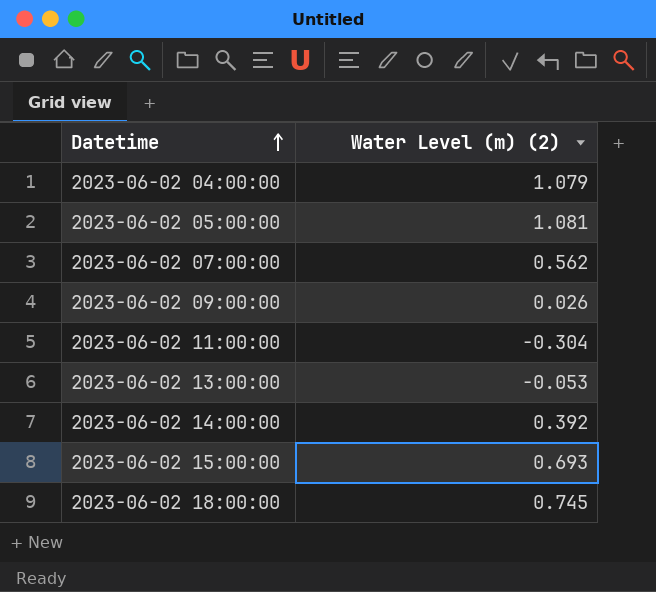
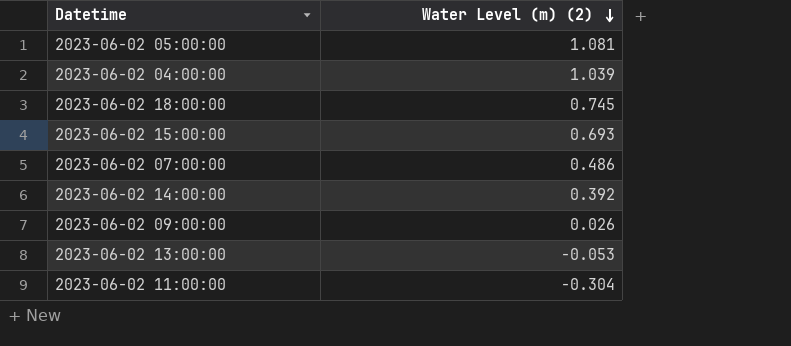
row order: Datetime ascending -> Water Level (m) (2) descending
2023-06-02 04:00:00 | Water Level (m) (2): 1.079 -> 1.039
2023-06-02 07:00:00 | Water Level (m) (2): 0.562 -> 0.486

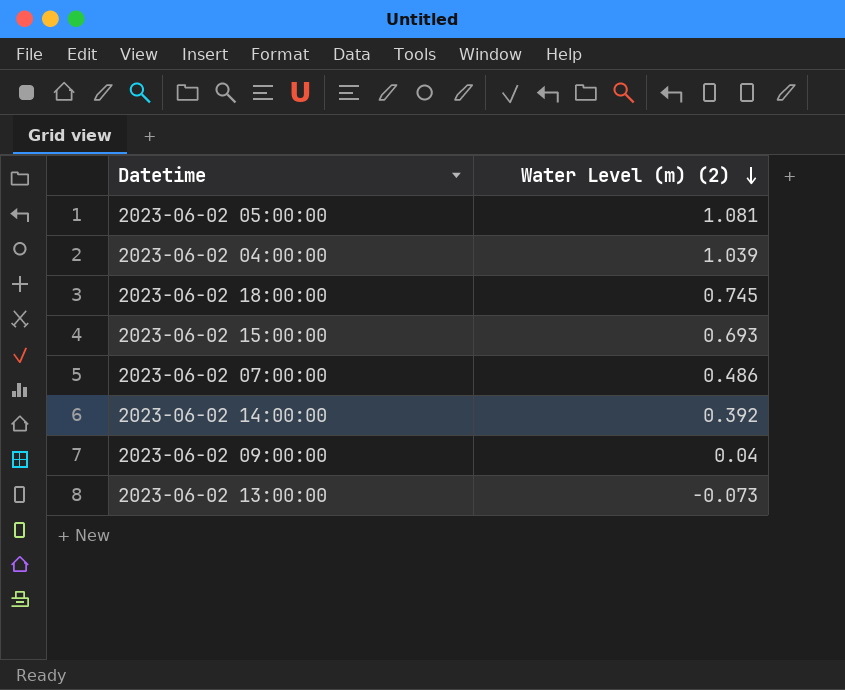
row 2023-06-02 11:00:00: -0.304 -> none
2023-06-02 09:00:00 | Water Level (m) (2): 0.026 -> 0.04
2023-06-02 13:00:00 | Water Level (m) (2): -0.053 -> -0.073

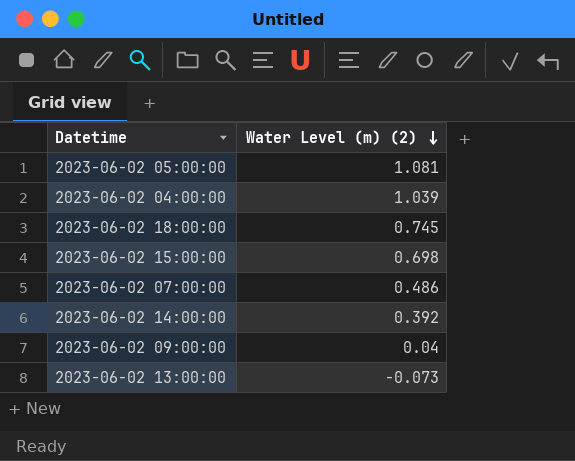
2023-06-02 15:00:00 | Water Level (m) (2): 0.693 -> 0.698

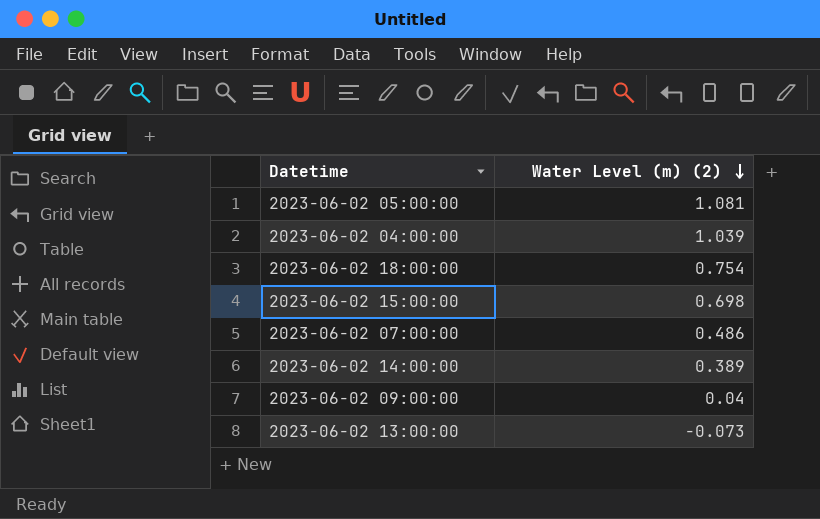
2023-06-02 18:00:00 | Water Level (m) (2): 0.745 -> 0.754
2023-06-02 14:00:00 | Water Level (m) (2): 0.392 -> 0.389

